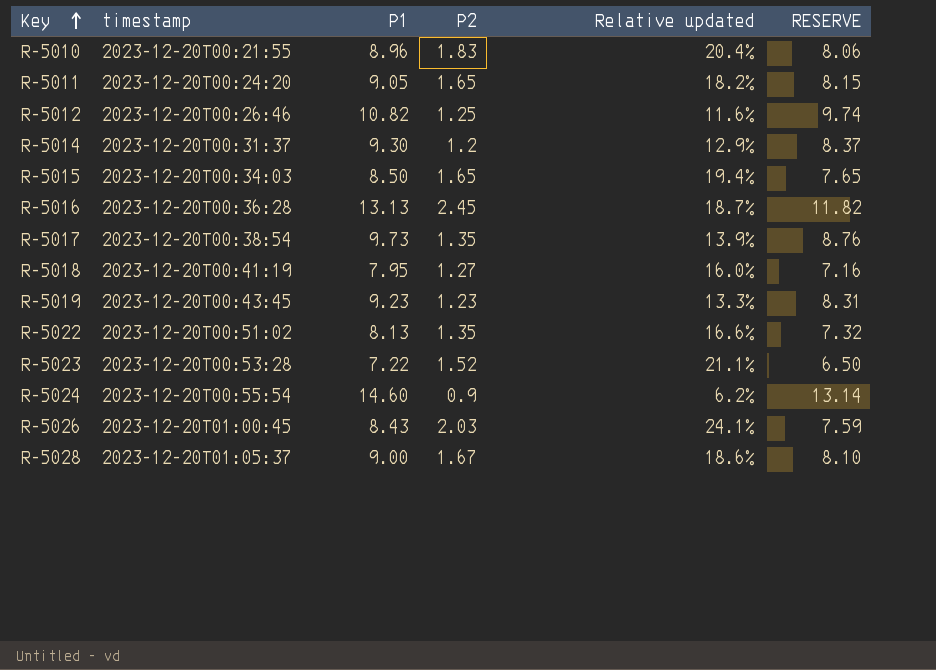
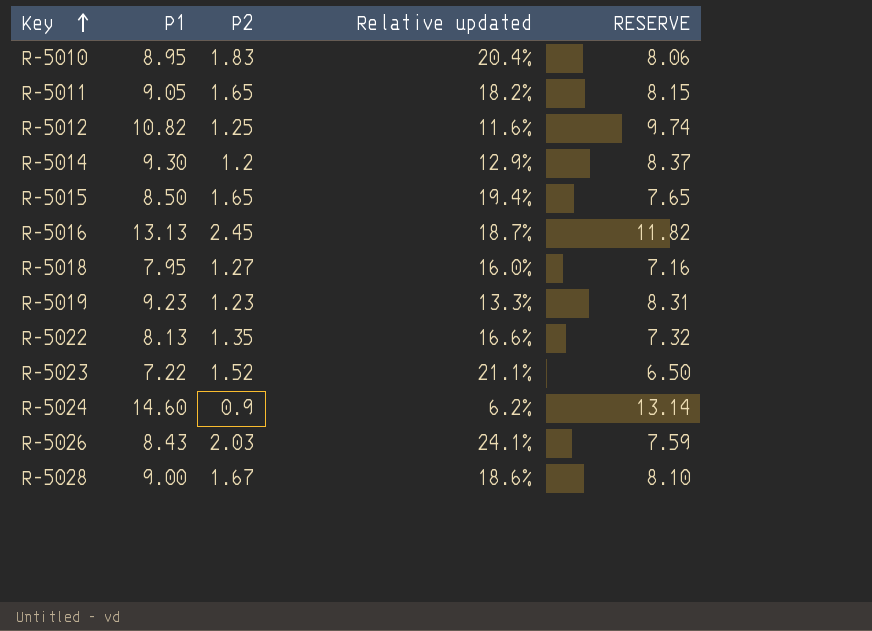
column timestamp | position: 2 -> none
row R-5017: 2023-12-20T00:38:54 | 9.73 | 1.35 | 13.9% | 8.76 -> none
R-5010 | P1: 8.96 -> 8.95

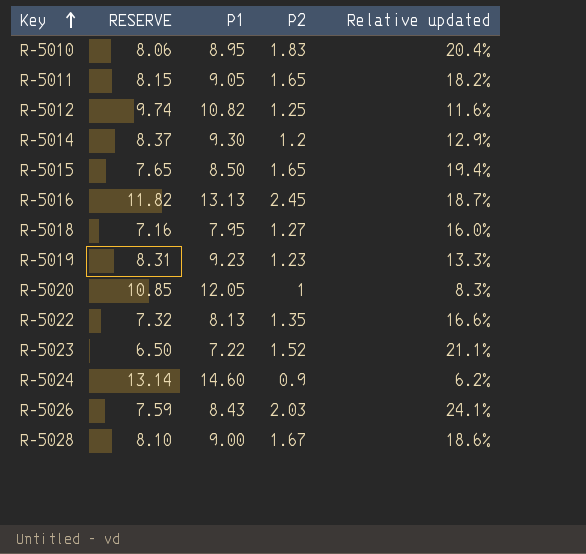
column RESERVE | position: 5 -> 2
row R-5020: none -> 10.85 | 12.05 | 1 | 8.3%

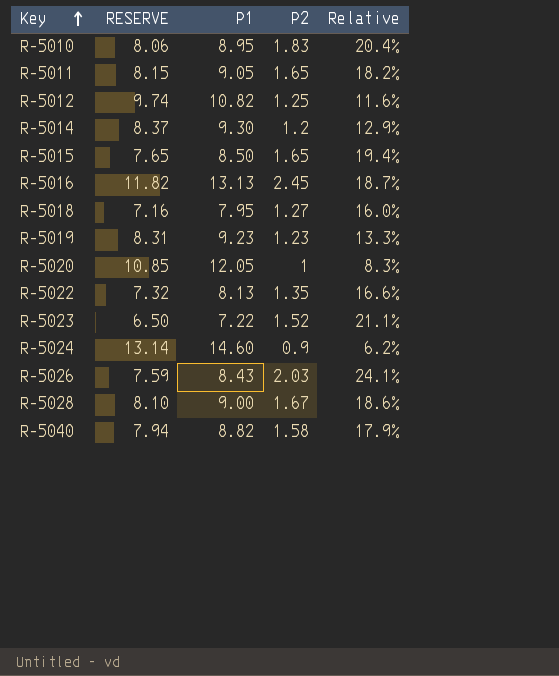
column name: Relative updated -> Relative
row R-5040: none -> 7.94 | 8.82 | 1.58 | 17.9%

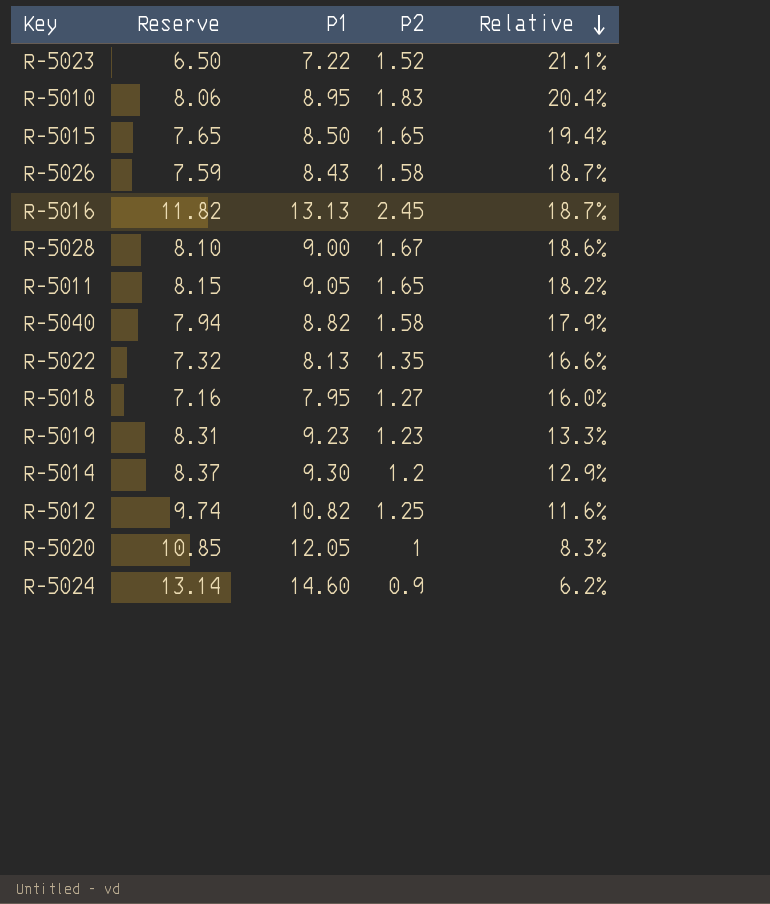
row order: Key ascending -> Relative descending
column name: RESERVE -> Reserve
R-5026 | P2: 2.03 -> 1.58
R-5026 | Relative: 24.1% -> 18.7%

